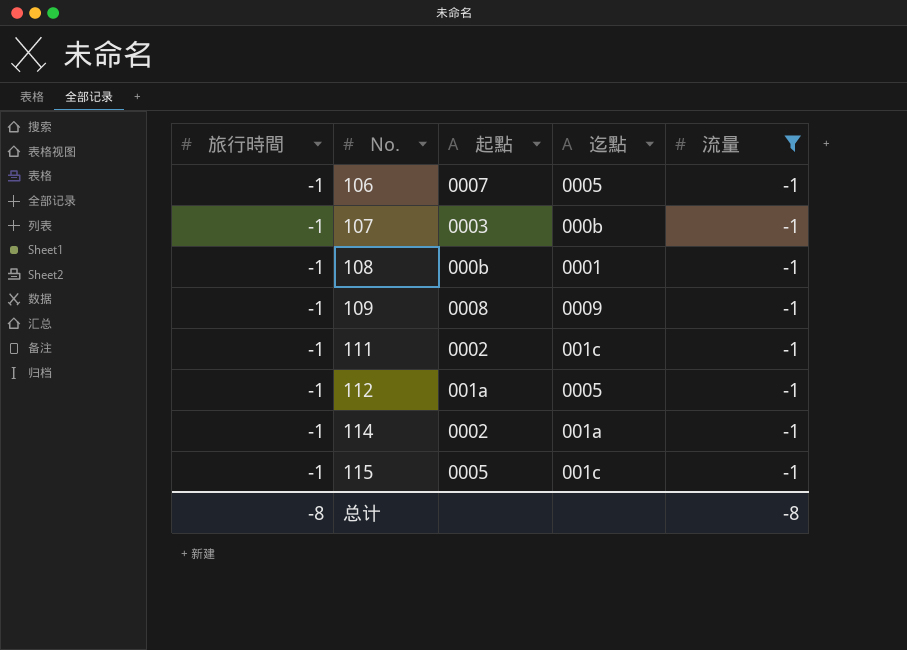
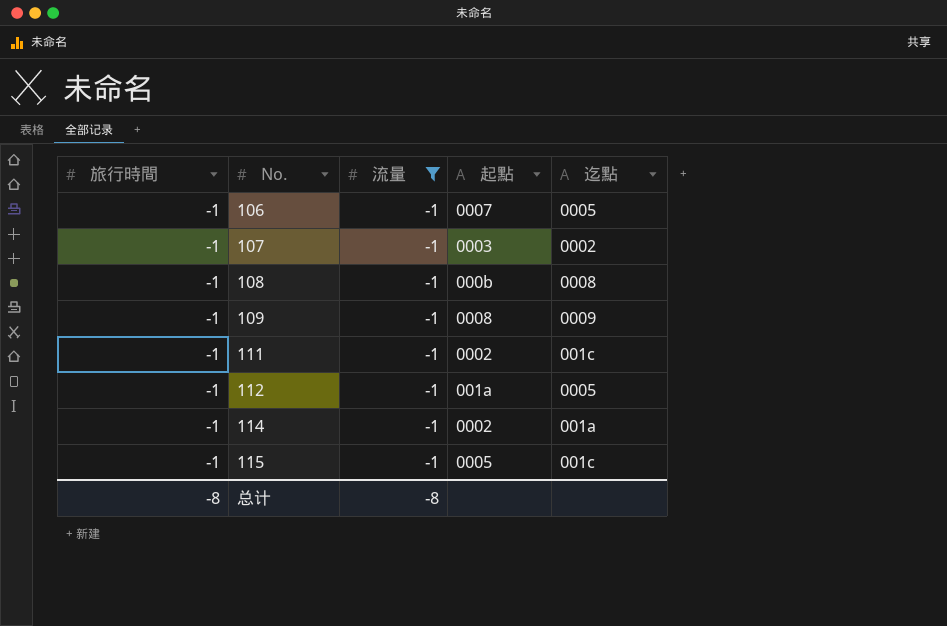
column 流量 | position: 5 -> 3
107 | 迄點: 000b -> 0002
108 | 迄點: 0001 -> 0008

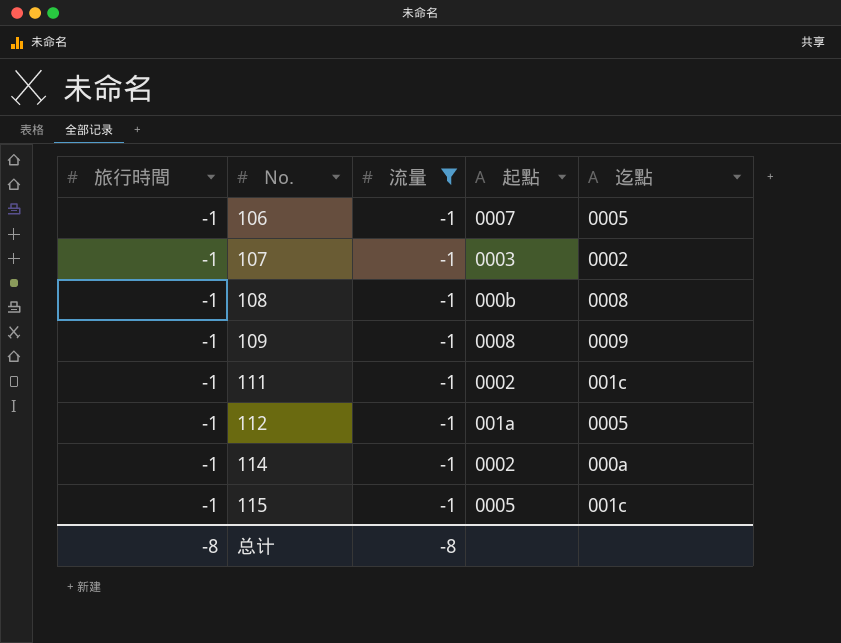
114 | 迄點: 001a -> 000a

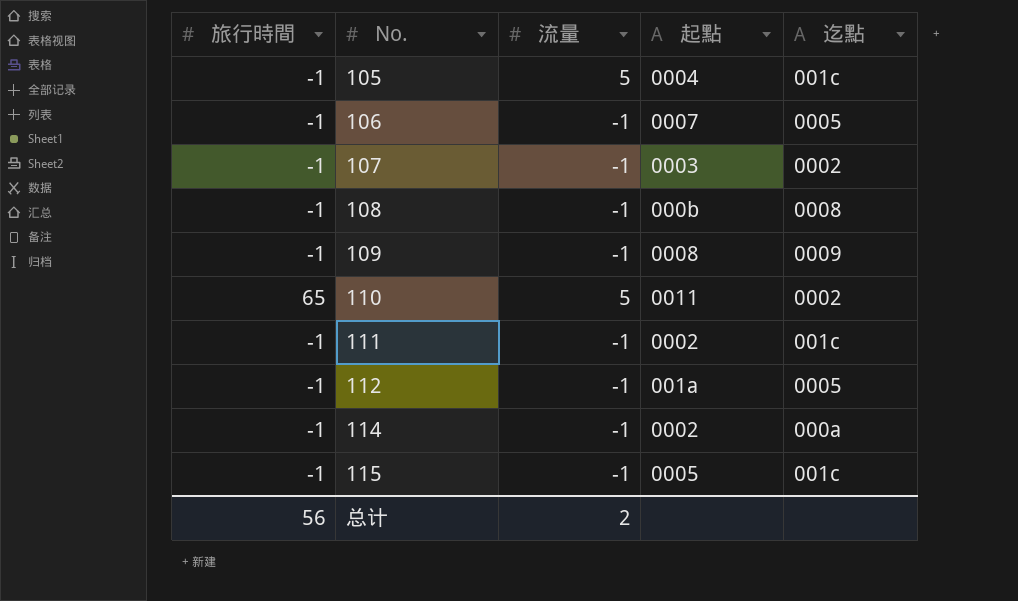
filter: 流量 = -1 -> none
总计 | 旅行時間: -8 -> 56
总计 | 流量: -8 -> 2

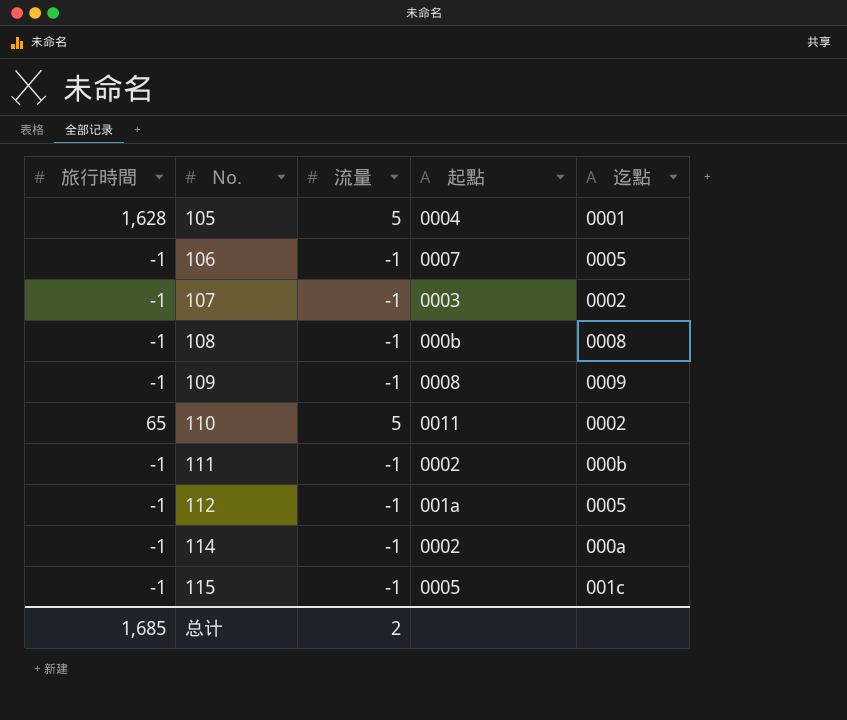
105 | 旅行時間: -1 -> 1,628
105 | 迄點: 001c -> 0001
111 | 迄點: 001c -> 000b
总计 | 旅行時間: 56 -> 1,685

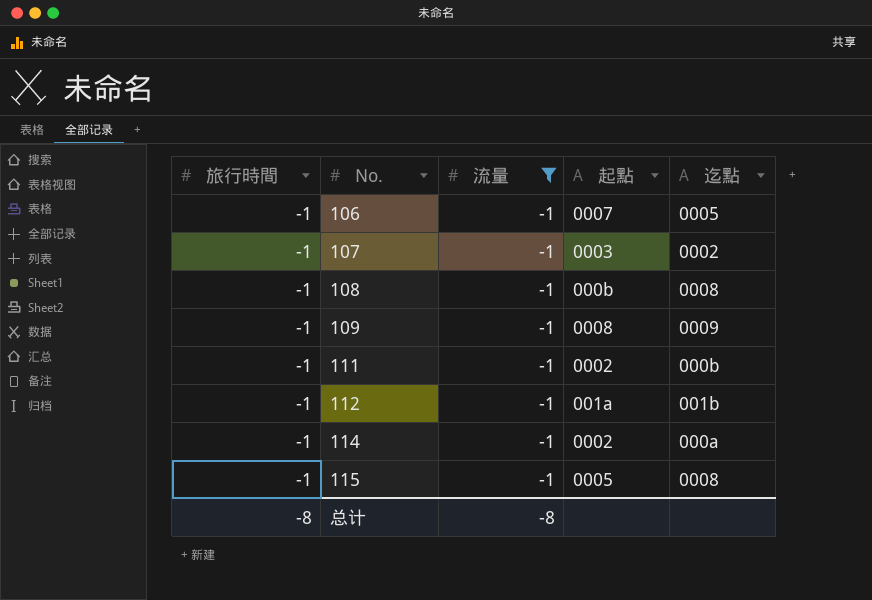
filter: none -> 流量 = -1
112 | 迄點: 0005 -> 001b
115 | 迄點: 001c -> 0008
总计 | 旅行時間: 1,685 -> -8
总计 | 流量: 2 -> -8

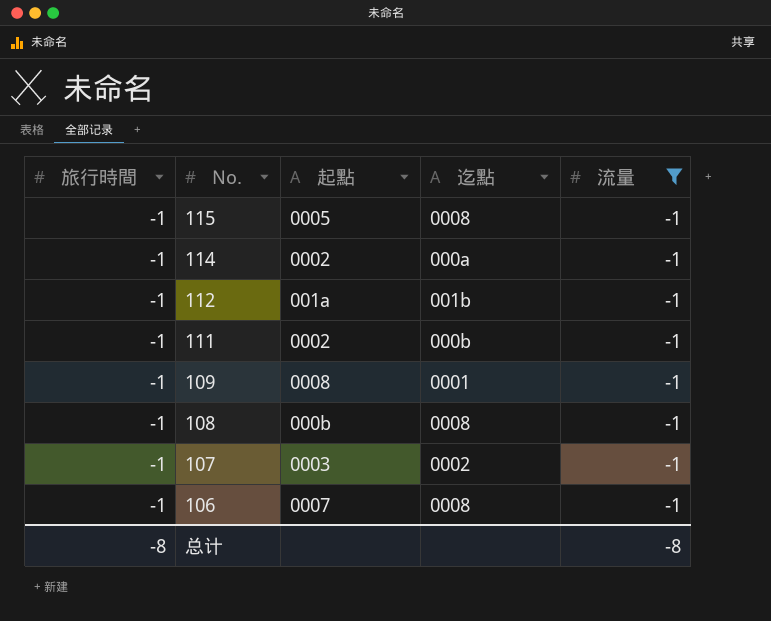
row order: No. ascending -> No. descending
column 流量 | position: 3 -> 5
109 | 迄點: 0009 -> 0001
106 | 迄點: 0005 -> 0008

